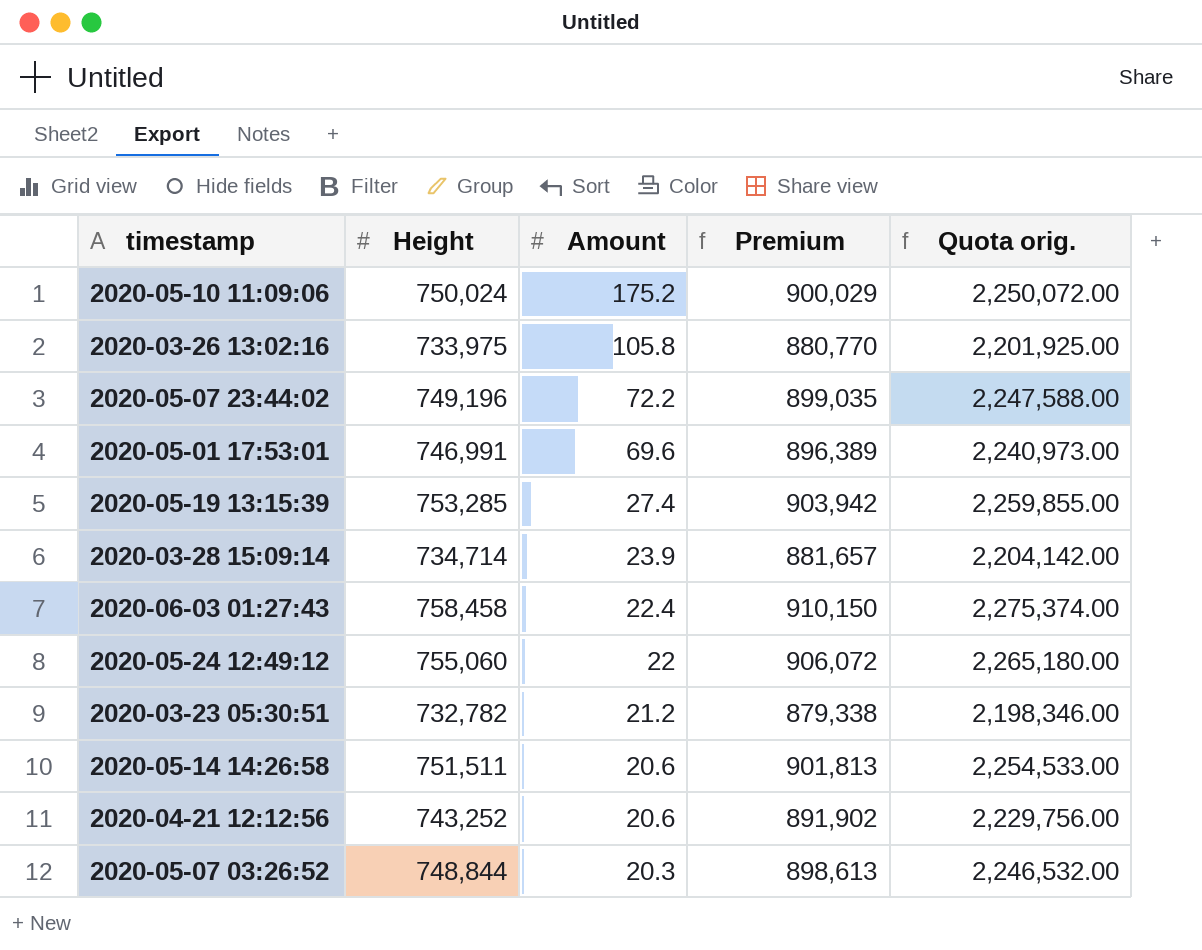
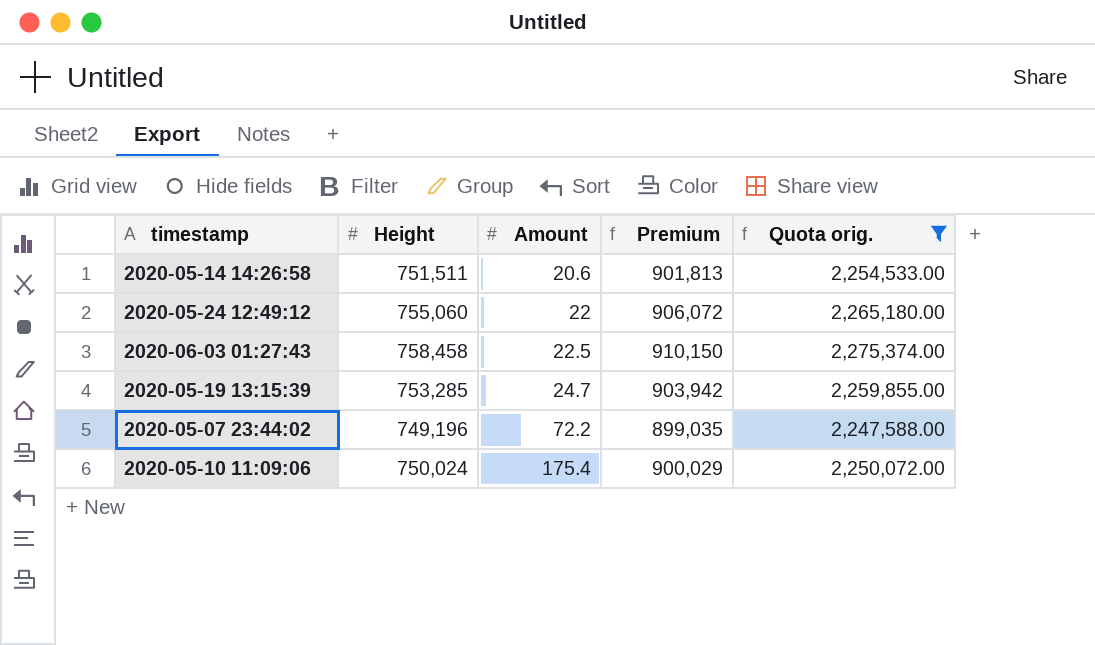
filter: none -> Quota orig. >= 2,247,588.00
row order: Amount descending -> Amount ascending
2020-06-03 01:27:43 | Amount: 22.4 -> 22.5
2020-05-19 13:15:39 | Amount: 27.4 -> 24.7
2020-05-10 11:09:06 | Amount: 175.2 -> 175.4

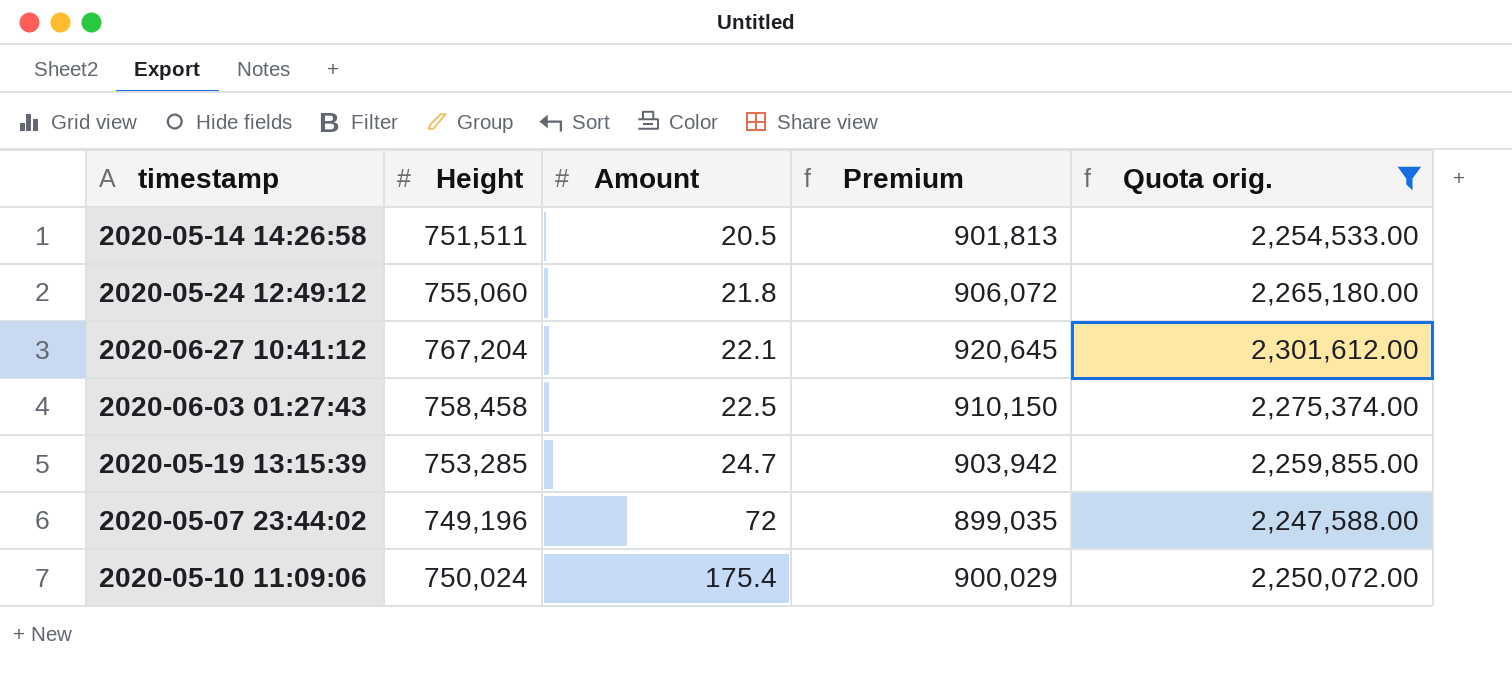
2020-05-14 14:26:58 | Amount: 20.6 -> 20.5
2020-05-24 12:49:12 | Amount: 22 -> 21.8
row 2020-06-27 10:41:12: none -> 767,204 | 22.1 | 920,645 | 2,301,612.00
2020-05-07 23:44:02 | Amount: 72.2 -> 72

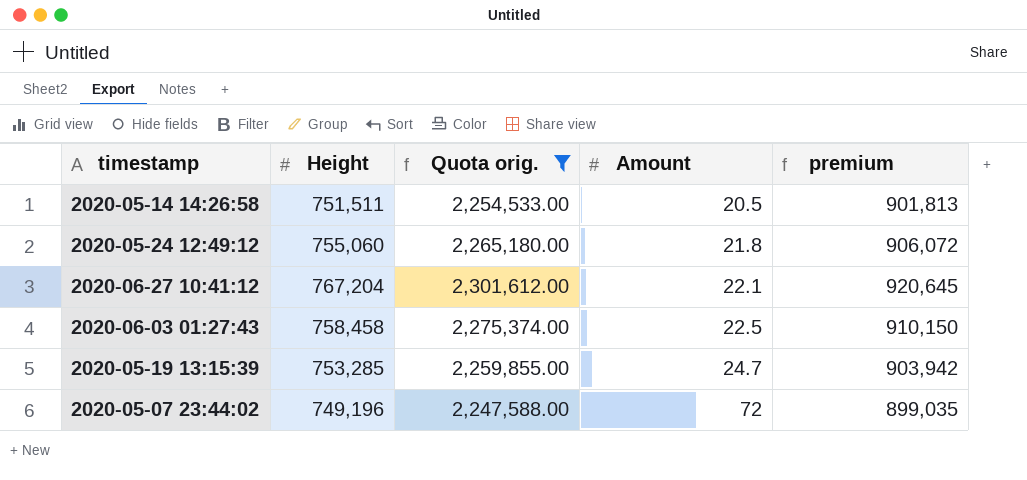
column Quota orig. | position: 5 -> 3
column name: Premium -> premium
row 2020-05-10 11:09:06: 750,024 | 175.4 | 900,029 | 2,250,072.00 -> none

